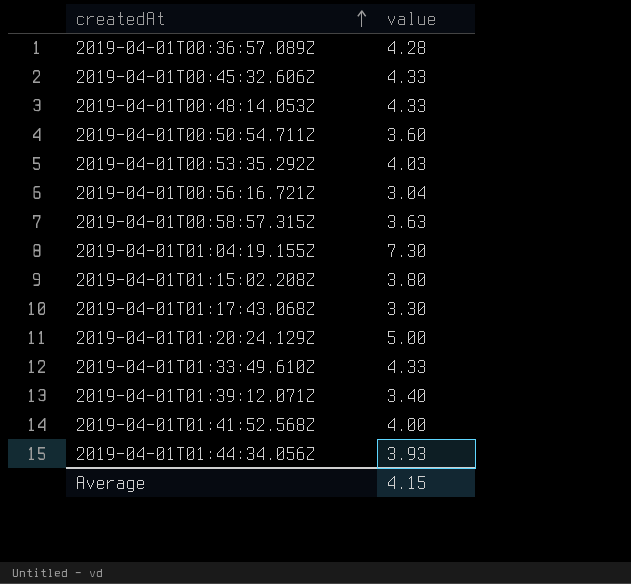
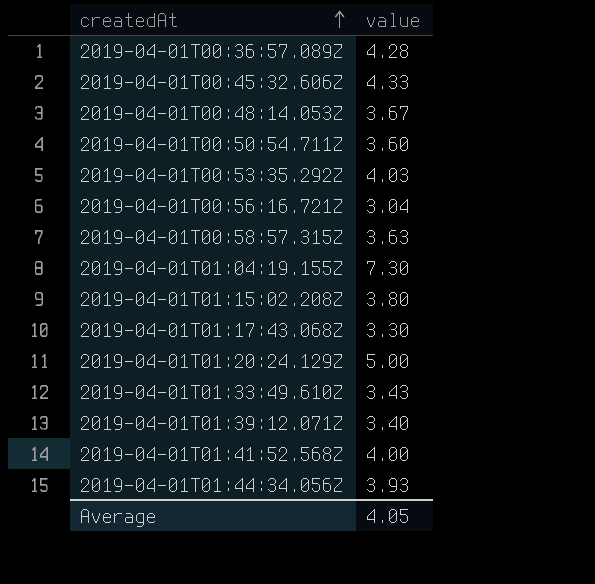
2019-04-01T00:48:14.053Z | value: 4.33 -> 3.67
2019-04-01T01:33:49.610Z | value: 4.33 -> 3.43
Average | value: 4.15 -> 4.05

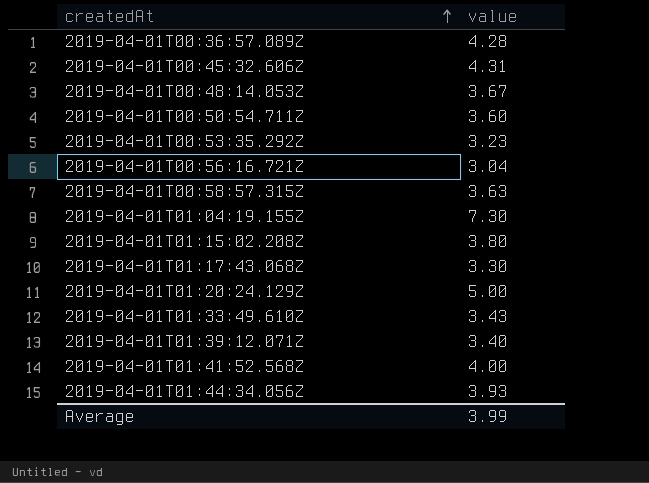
2019-04-01T00:45:32.606Z | value: 4.33 -> 4.31
2019-04-01T00:53:35.292Z | value: 4.03 -> 3.23
Average | value: 4.05 -> 3.99

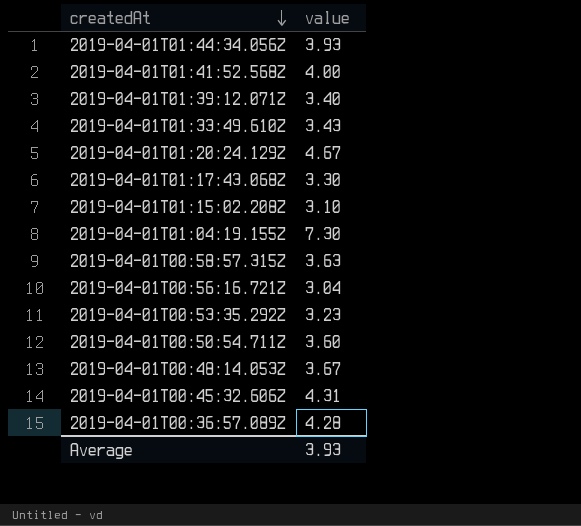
row order: createdAt ascending -> createdAt descending
2019-04-01T01:20:24.129Z | value: 5.00 -> 4.67
2019-04-01T01:15:02.208Z | value: 3.80 -> 3.10
Average | value: 3.99 -> 3.93

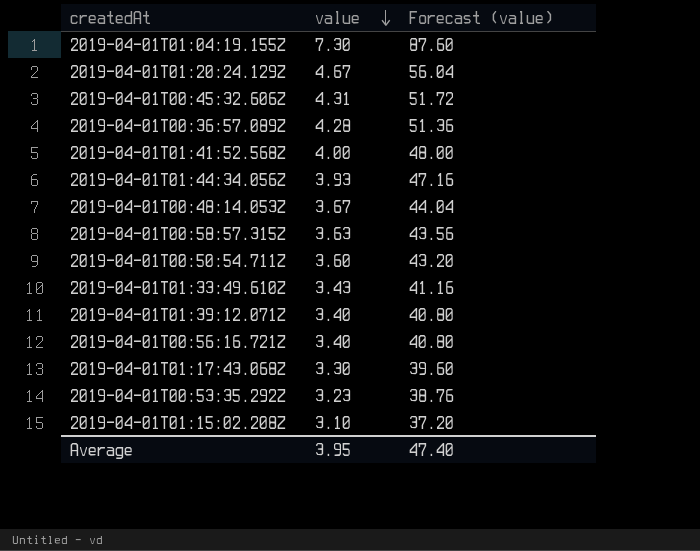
row order: createdAt descending -> value descending
column Forecast (value) | formula: none -> [value] * 12
2019-04-01T00:56:16.721Z | value: 3.04 -> 3.40
Average | value: 3.93 -> 3.95

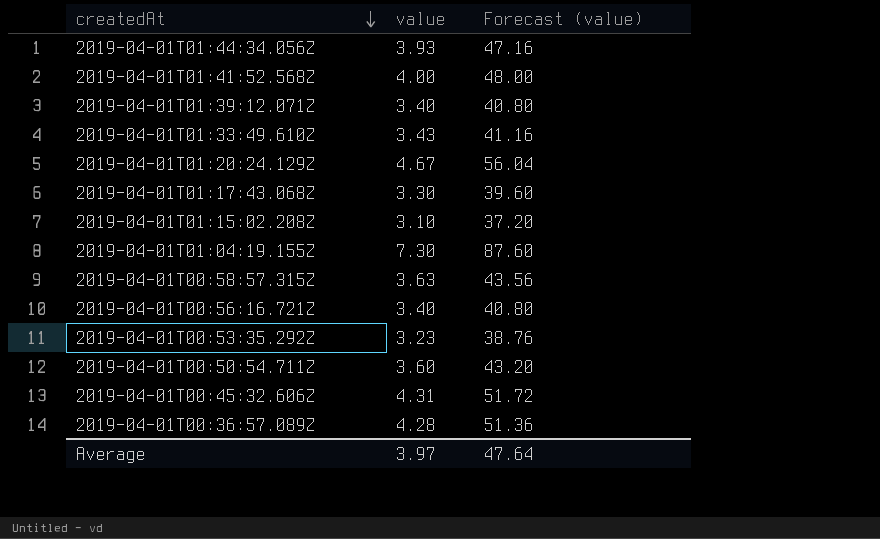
row order: value descending -> createdAt descending
row 2019-04-01T00:48:14.053Z: 3.67 | 44.04 -> none
Average | value: 3.95 -> 3.97
Average | Forecast (value): 47.40 -> 47.64

